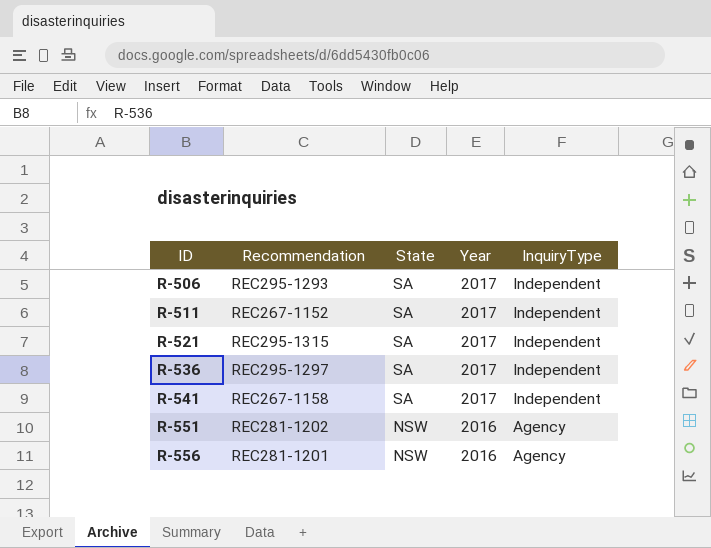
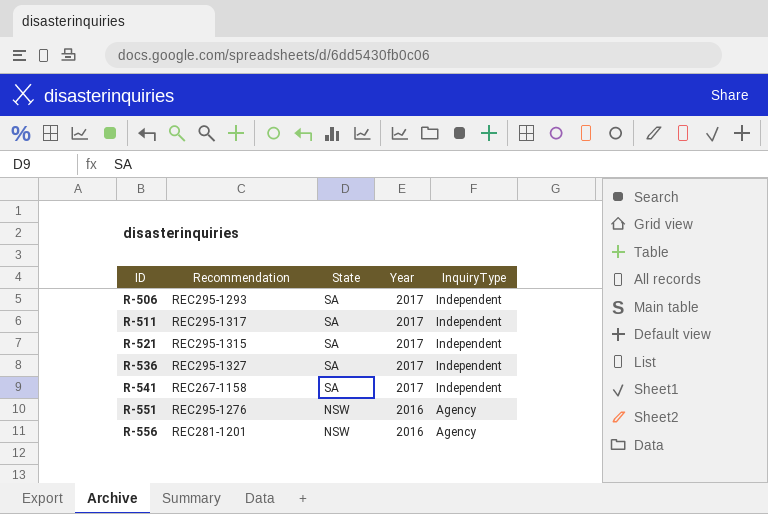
R-511 | Recommendation: REC267-1152 -> REC295-1317
R-536 | Recommendation: REC295-1297 -> REC295-1327
R-551 | Recommendation: REC281-1202 -> REC295-1276

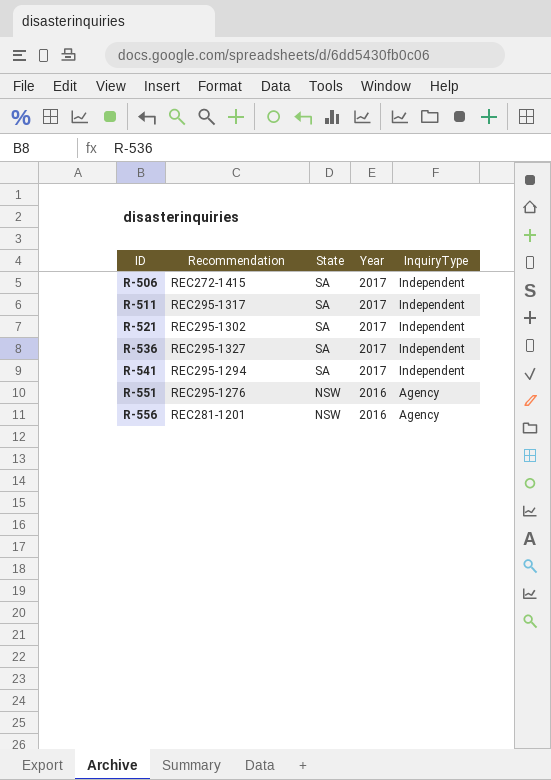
R-506 | Recommendation: REC295-1293 -> REC272-1415
R-521 | Recommendation: REC295-1315 -> REC295-1302
R-541 | Recommendation: REC267-1158 -> REC295-1294

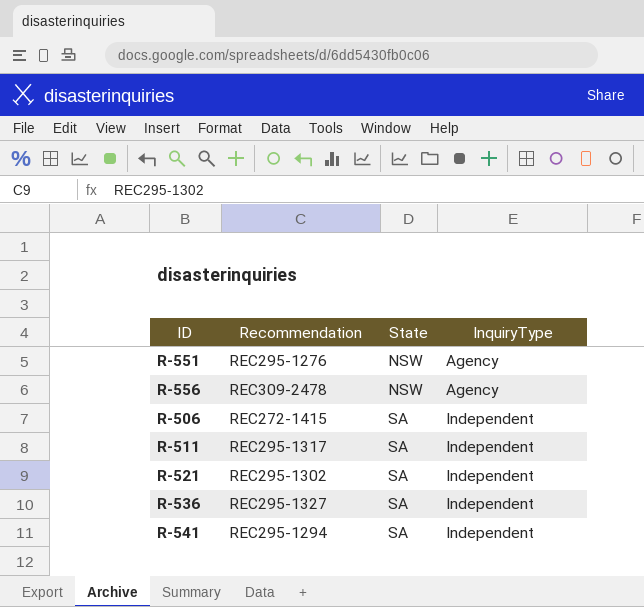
row order: ID ascending -> State ascending
column Year | position: 4 -> none
R-556 | Recommendation: REC281-1201 -> REC309-2478

